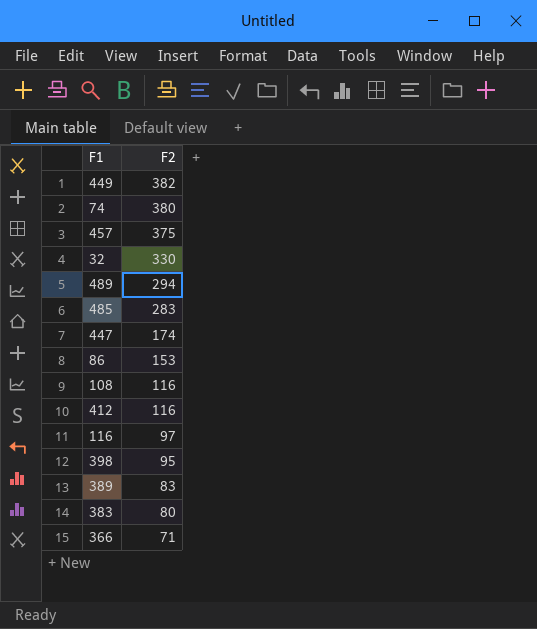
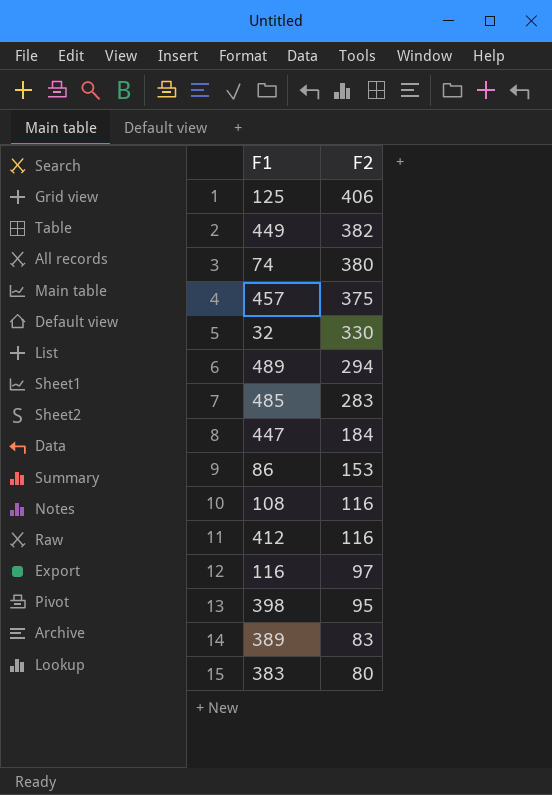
row 366: 71 -> none
row 125: none -> 406
447 | F2: 174 -> 184

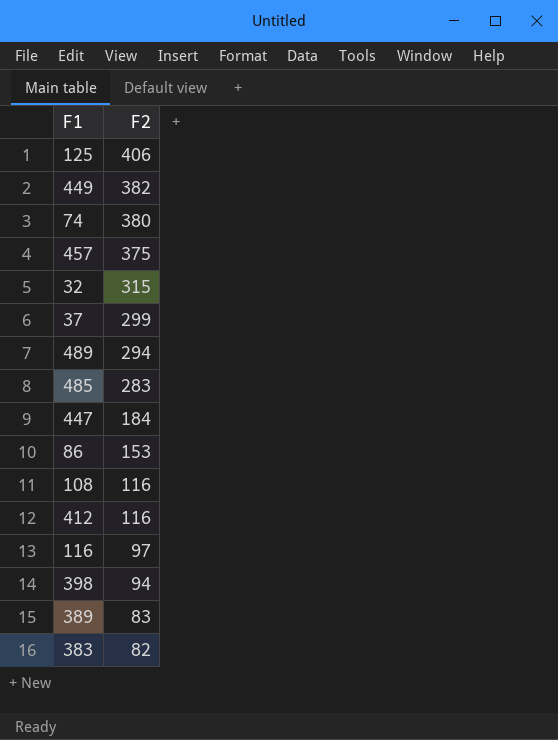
32 | F2: 330 -> 315
row 37: none -> 299
398 | F2: 95 -> 94
383 | F2: 80 -> 82

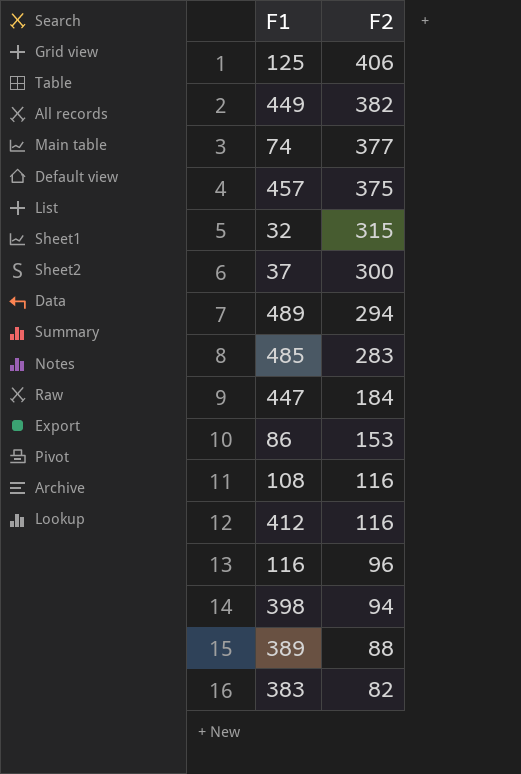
74 | F2: 380 -> 377
37 | F2: 299 -> 300
116 | F2: 97 -> 96
389 | F2: 83 -> 88

